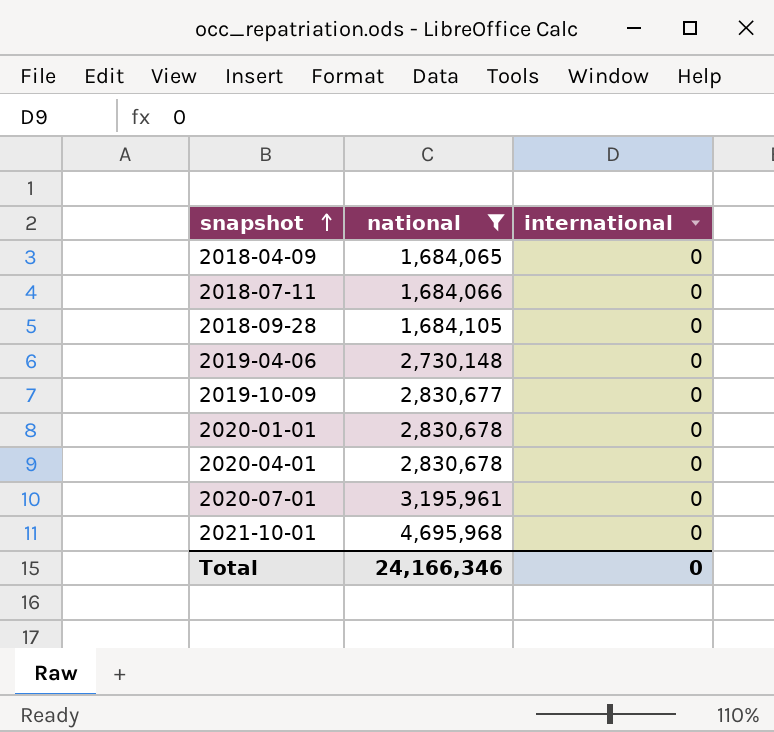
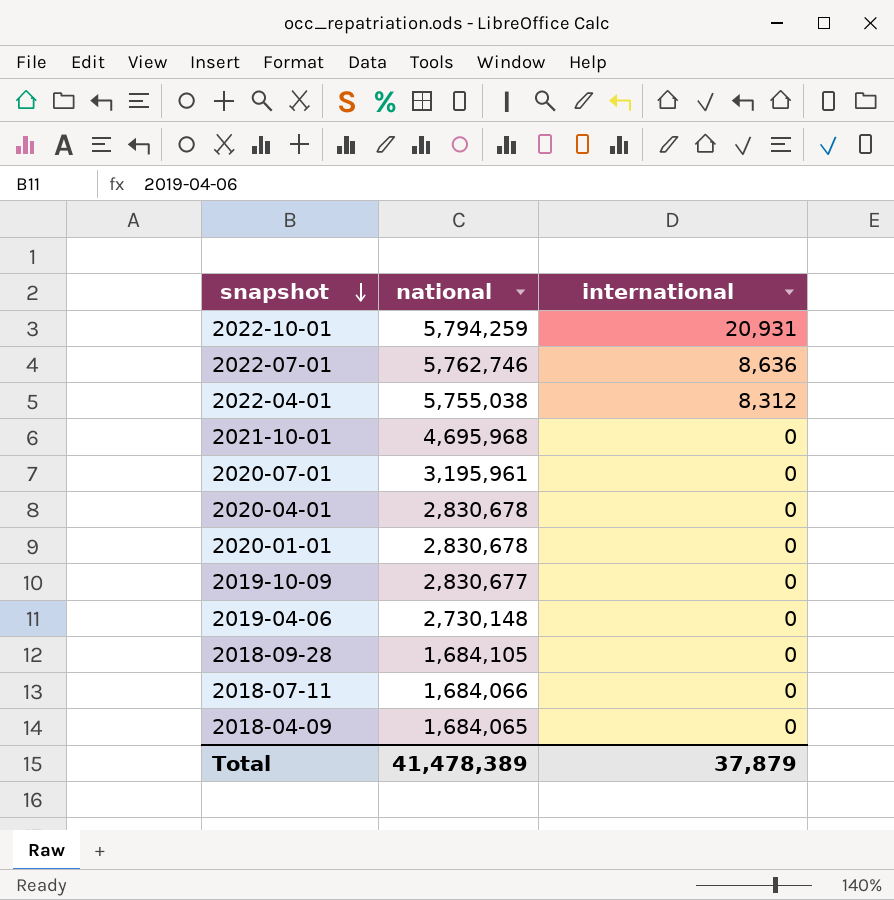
filter: national <= 4,695,968 -> none
row order: snapshot ascending -> snapshot descending
Total | national: 24,166,346 -> 41,478,389
Total | international: 0 -> 37,879

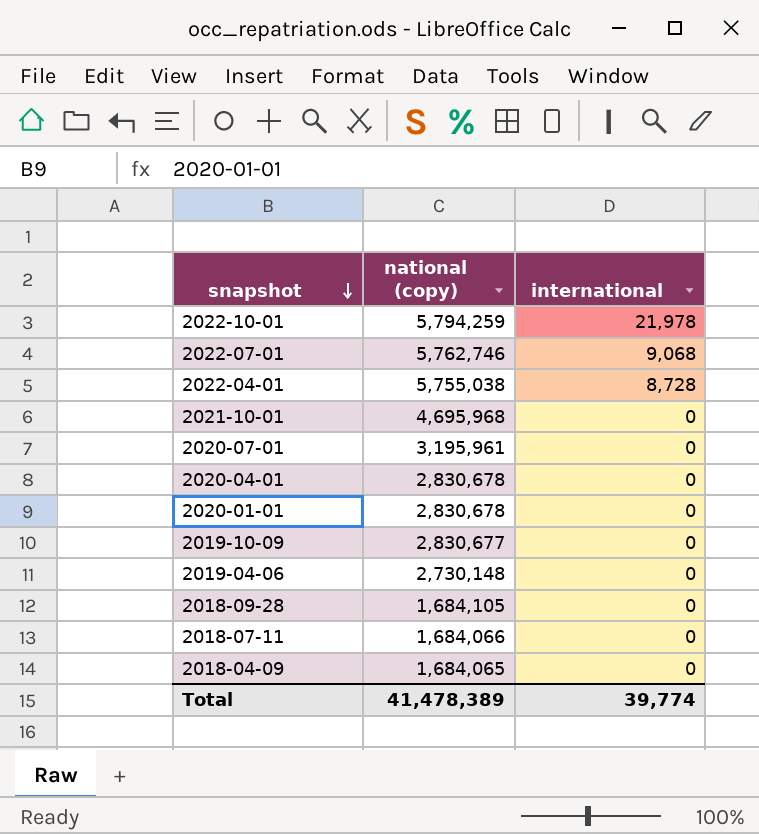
column name: national -> national (copy)
2022-10-01 | international: 20,931 -> 21,978
2022-07-01 | international: 8,636 -> 9,068
2022-04-01 | international: 8,312 -> 8,728
Total | international: 37,879 -> 39,774

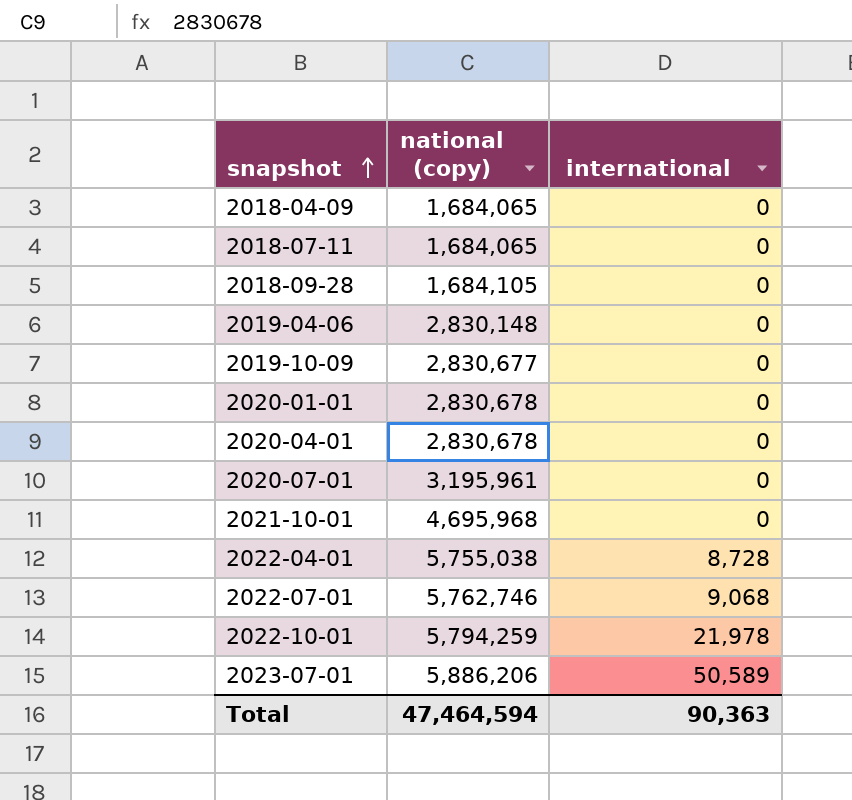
row order: snapshot descending -> snapshot ascending
2018-07-11 | national (copy): 1,684,066 -> 1,684,065
2019-04-06 | national (copy): 2,730,148 -> 2,830,148
row 2023-07-01: none -> 5,886,206 | 50,589
Total | national (copy): 41,478,389 -> 47,464,594
Total | international: 39,774 -> 90,363

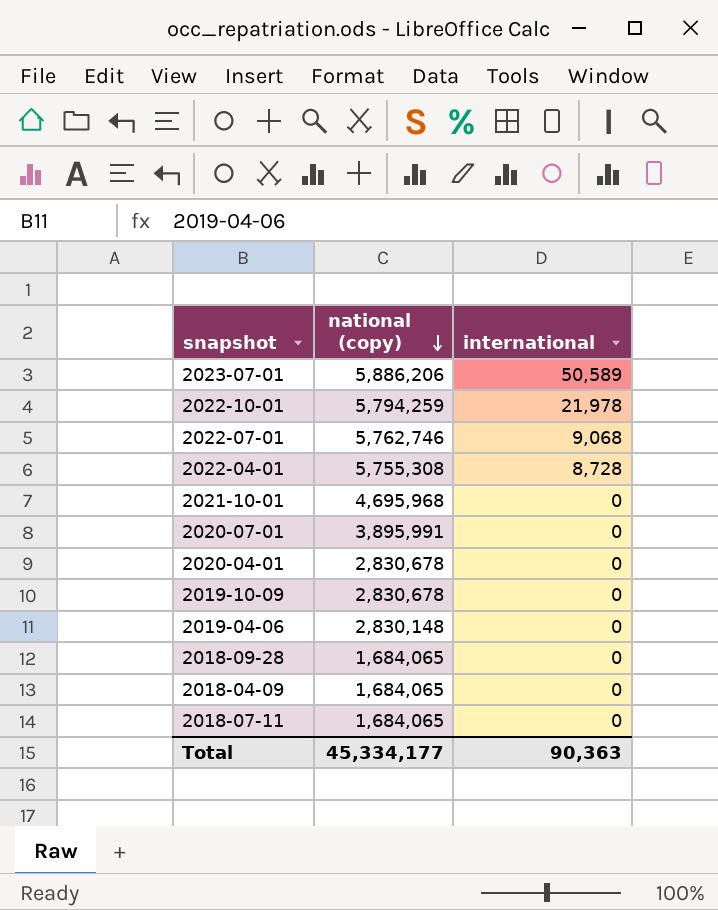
row order: snapshot ascending -> national (copy) descending
row 2020-01-01: 2,830,678 | 0 -> none
2022-04-01 | national (copy): 5,755,038 -> 5,755,308
2020-07-01 | national (copy): 3,195,961 -> 3,895,991
2019-10-09 | national (copy): 2,830,677 -> 2,830,678
2018-09-28 | national (copy): 1,684,105 -> 1,684,065
Total | national (copy): 47,464,594 -> 45,334,177

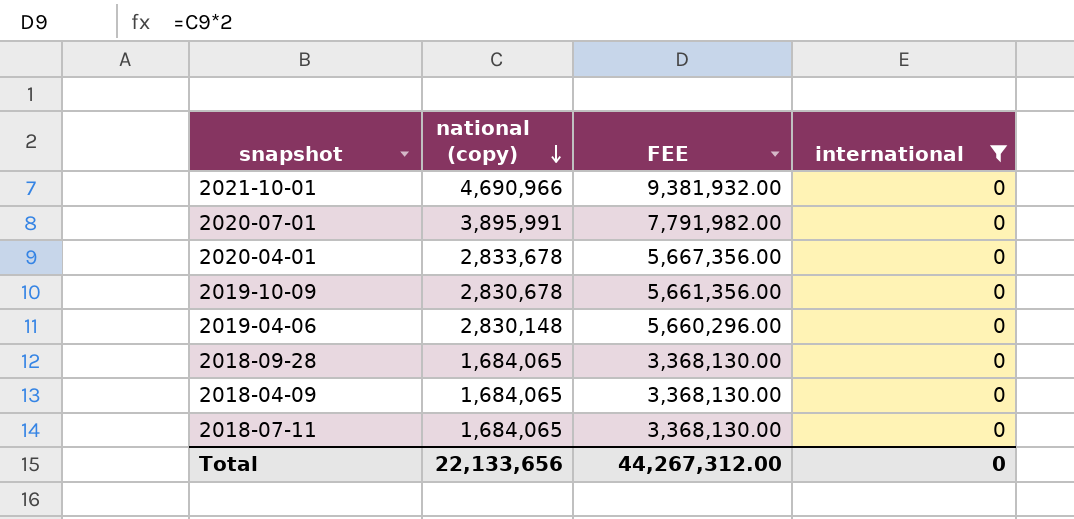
filter: none -> international = 0
column FEE | formula: none -> [national (copy)] * 2
2021-10-01 | national (copy): 4,695,968 -> 4,690,966
2020-04-01 | national (copy): 2,830,678 -> 2,833,678
Total | national (copy): 45,334,177 -> 22,133,656
Total | international: 90,363 -> 0

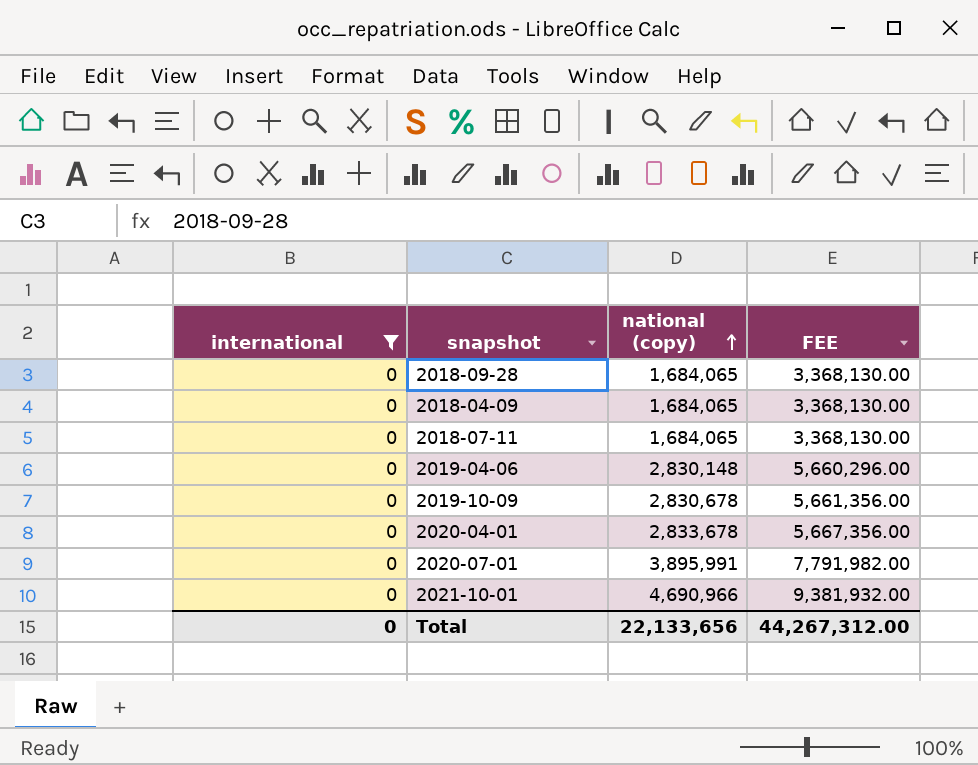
row order: national (copy) descending -> national (copy) ascending
column international | position: 4 -> 1

